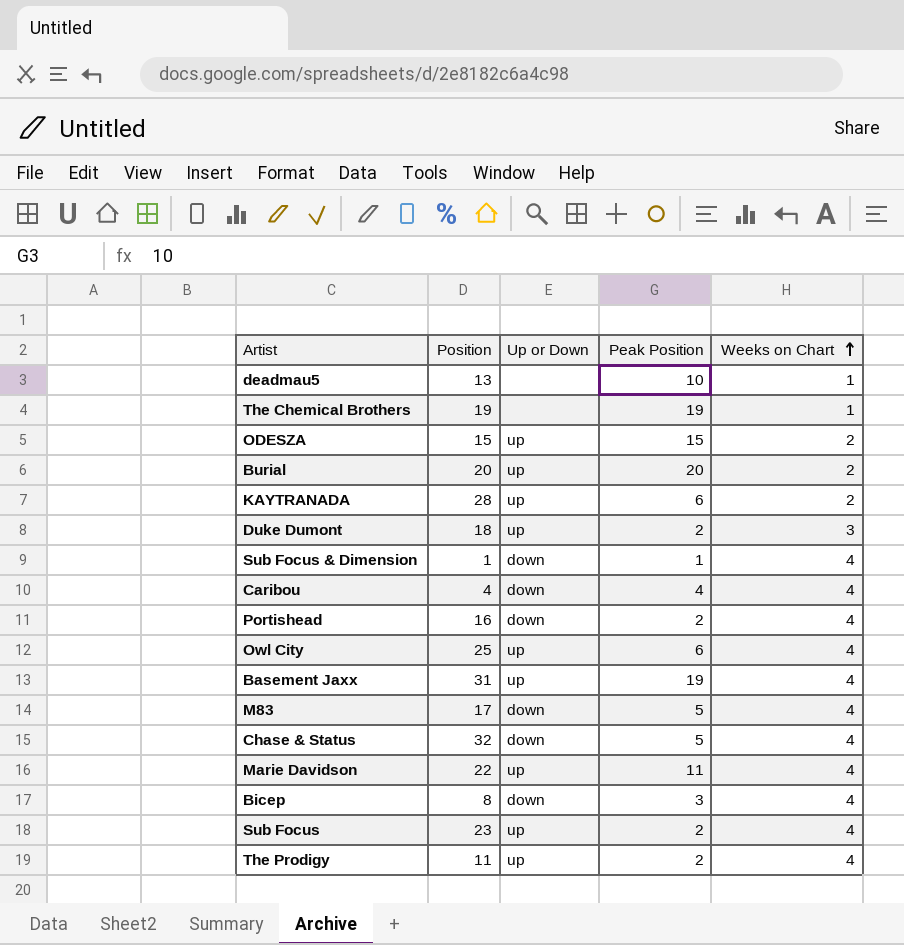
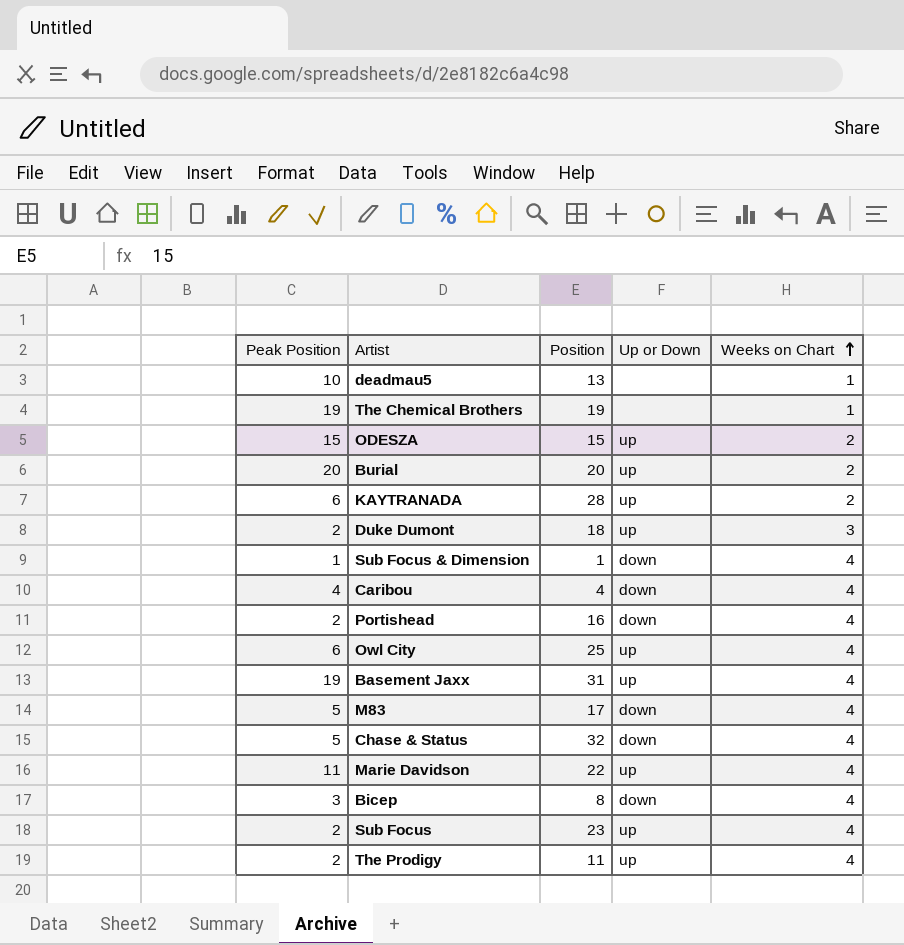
column Peak Position | position: 4 -> 1

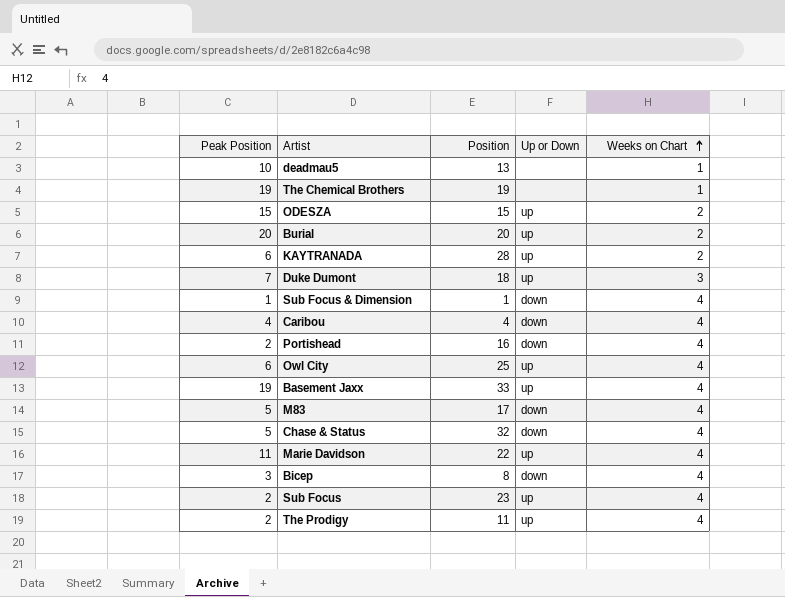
Duke Dumont | Peak Position: 2 -> 7
Basement Jaxx | Position: 31 -> 33

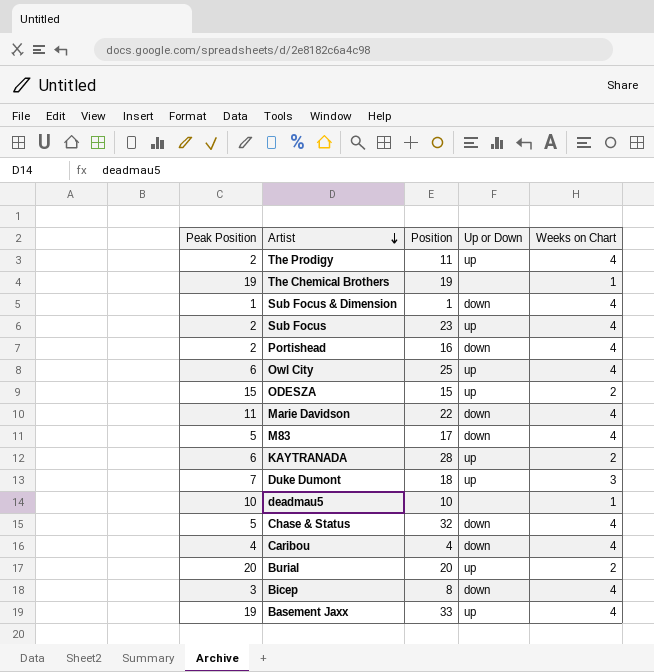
row order: Weeks on Chart ascending -> Artist descending
Marie Davidson | Up or Down: up -> down
deadmau5 | Position: 13 -> 10

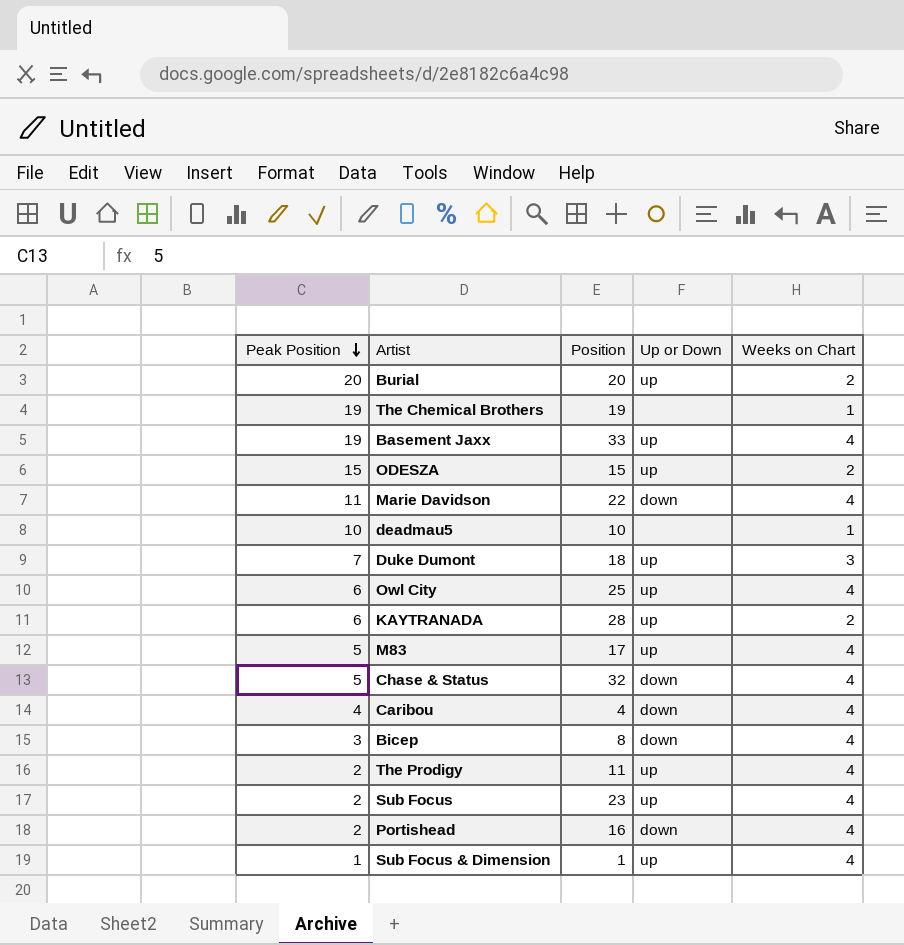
row order: Artist descending -> Peak Position descending
M83 | Up or Down: down -> up
Sub Focus & Dimension | Up or Down: down -> up

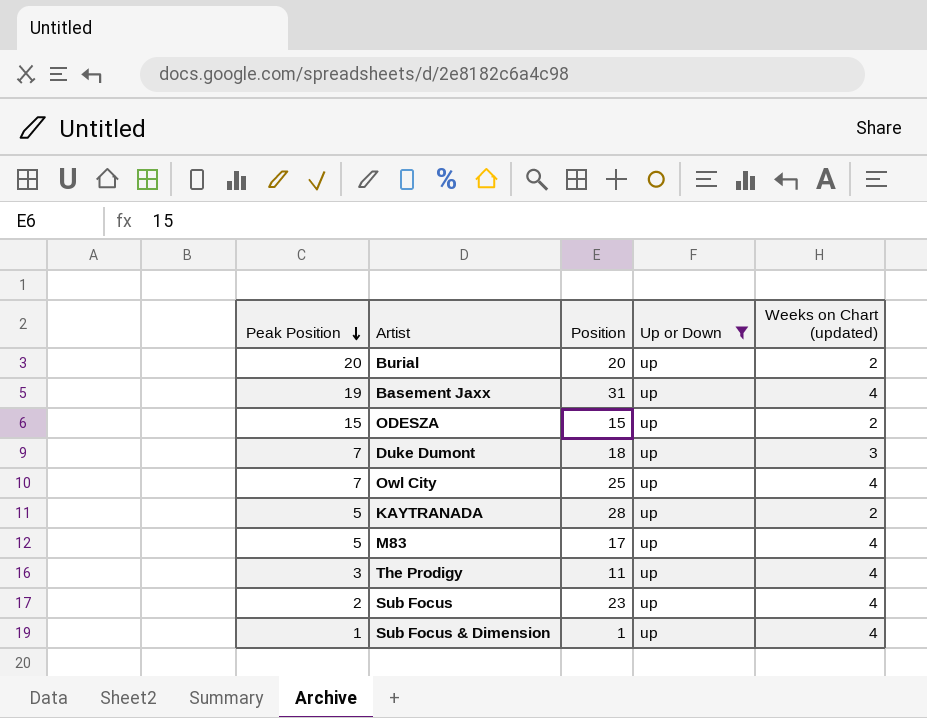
filter: none -> Up or Down = up
column name: Weeks on Chart -> Weeks on Chart (updated)
Basement Jaxx | Position: 33 -> 31
Owl City | Peak Position: 6 -> 7
KAYTRANADA | Peak Position: 6 -> 5
The Prodigy | Peak Position: 2 -> 3

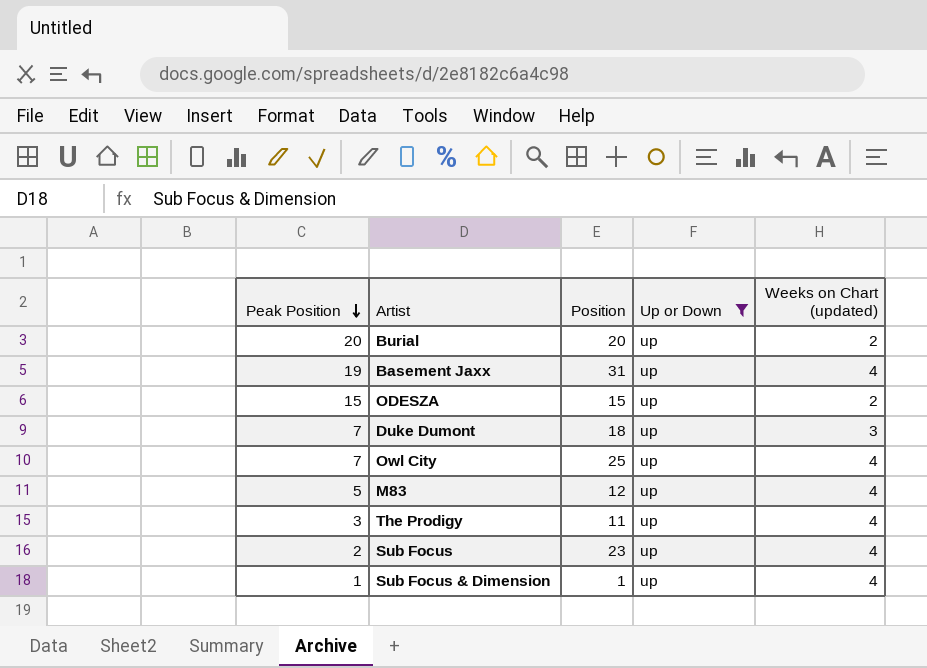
row KAYTRANADA: 5 | 28 | up | 2 -> none
M83 | Position: 17 -> 12

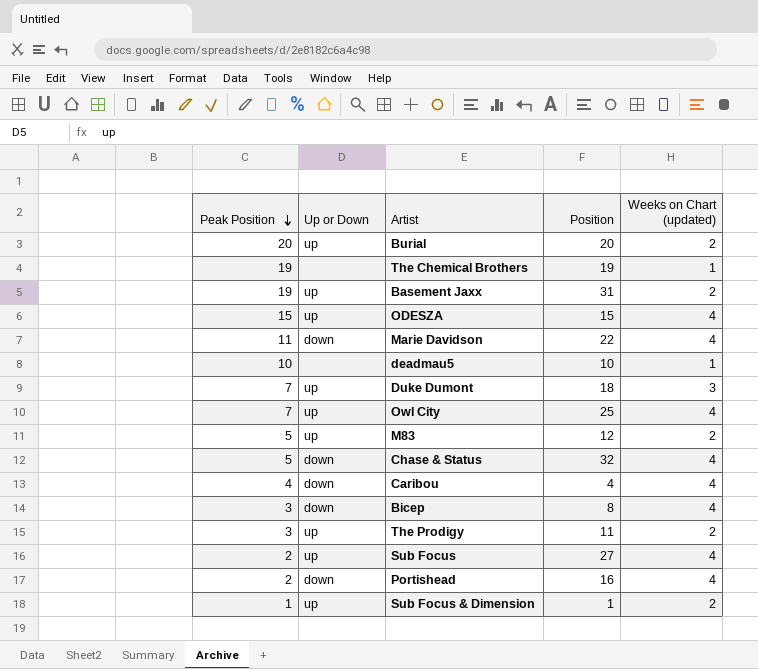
filter: Up or Down = up -> none
column Up or Down | position: 4 -> 2
Basement Jaxx | Weeks on Chart (updated): 4 -> 2
ODESZA | Weeks on Chart (updated): 2 -> 4
M83 | Weeks on Chart (updated): 4 -> 2
The Prodigy | Weeks on Chart (updated): 4 -> 2
Sub Focus | Position: 23 -> 27
Sub Focus & Dimension | Weeks on Chart (updated): 4 -> 2

